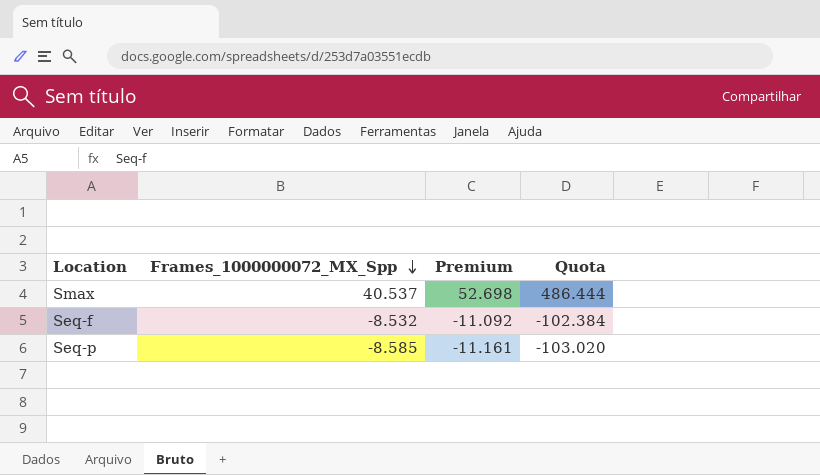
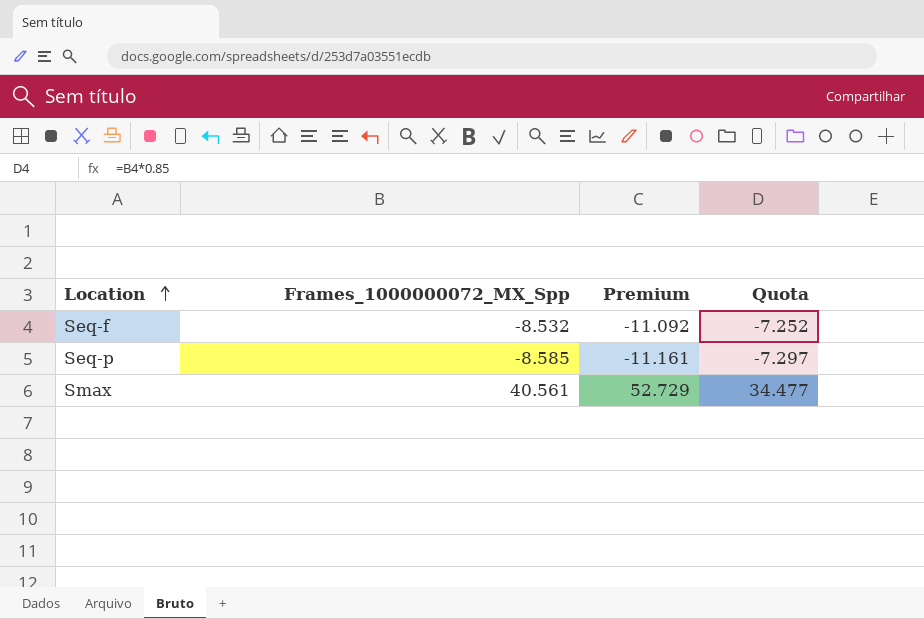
row order: Frames_1000000072_MX_Spp descending -> Location ascending
column Quota | formula: [Frames_1000000072_MX_Spp] * 12 -> [Frames_1000000072_MX_Spp] * 0.85
Smax | Frames_1000000072_MX_Spp: 40.537 -> 40.561
Smax | Premium: 52.698 -> 52.729

